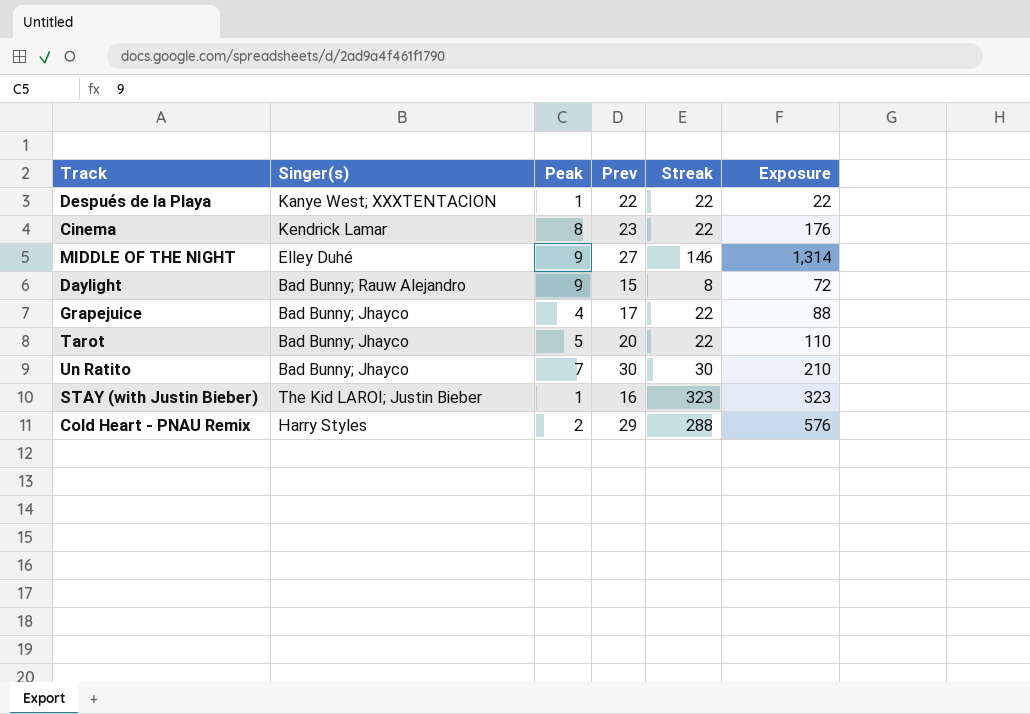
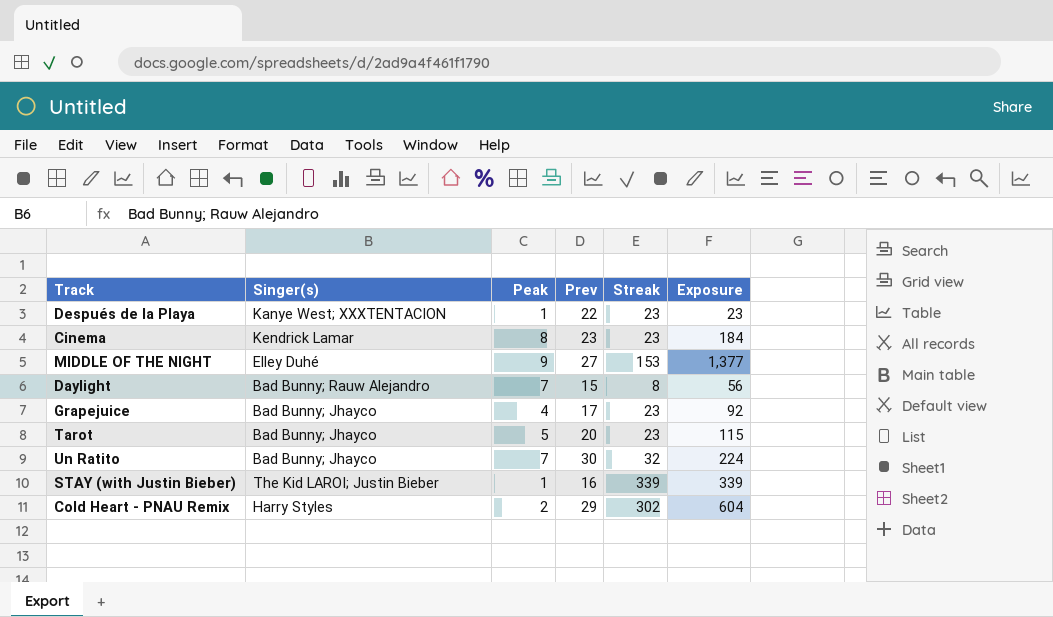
Después de la Playa | Streak: 22 -> 23
Después de la Playa | Exposure: 22 -> 23
Cinema | Streak: 22 -> 23
Cinema | Exposure: 176 -> 184
MIDDLE OF THE NIGHT | Streak: 146 -> 153
MIDDLE OF THE NIGHT | Exposure: 1,314 -> 1,377
Daylight | Peak: 9 -> 7
Daylight | Exposure: 72 -> 56
Grapejuice | Streak: 22 -> 23
Grapejuice | Exposure: 88 -> 92
Tarot | Streak: 22 -> 23
Tarot | Exposure: 110 -> 115
Un Ratito | Streak: 30 -> 32
Un Ratito | Exposure: 210 -> 224
STAY (with Justin Bieber) | Streak: 323 -> 339
STAY (with Justin Bieber) | Exposure: 323 -> 339
Cold Heart - PNAU Remix | Streak: 288 -> 302
Cold Heart - PNAU Remix | Exposure: 576 -> 604

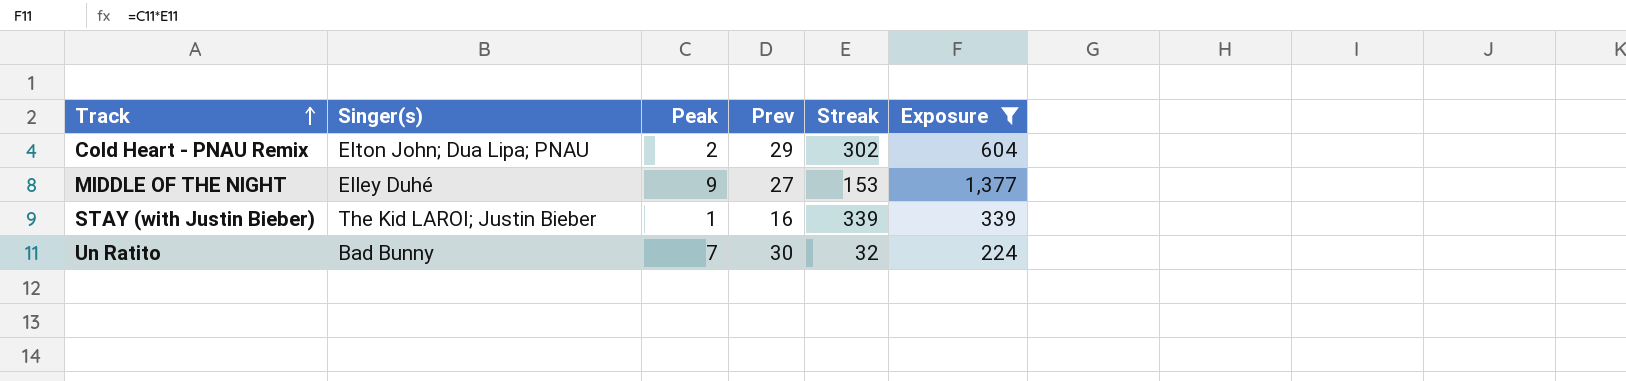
filter: none -> Exposure >= 224
row order: none -> Track ascending
Cold Heart - PNAU Remix | Singer(s): Harry Styles -> Elton John; Dua Lipa; PNAU
Un Ratito | Singer(s): Bad Bunny; Jhayco -> Bad Bunny

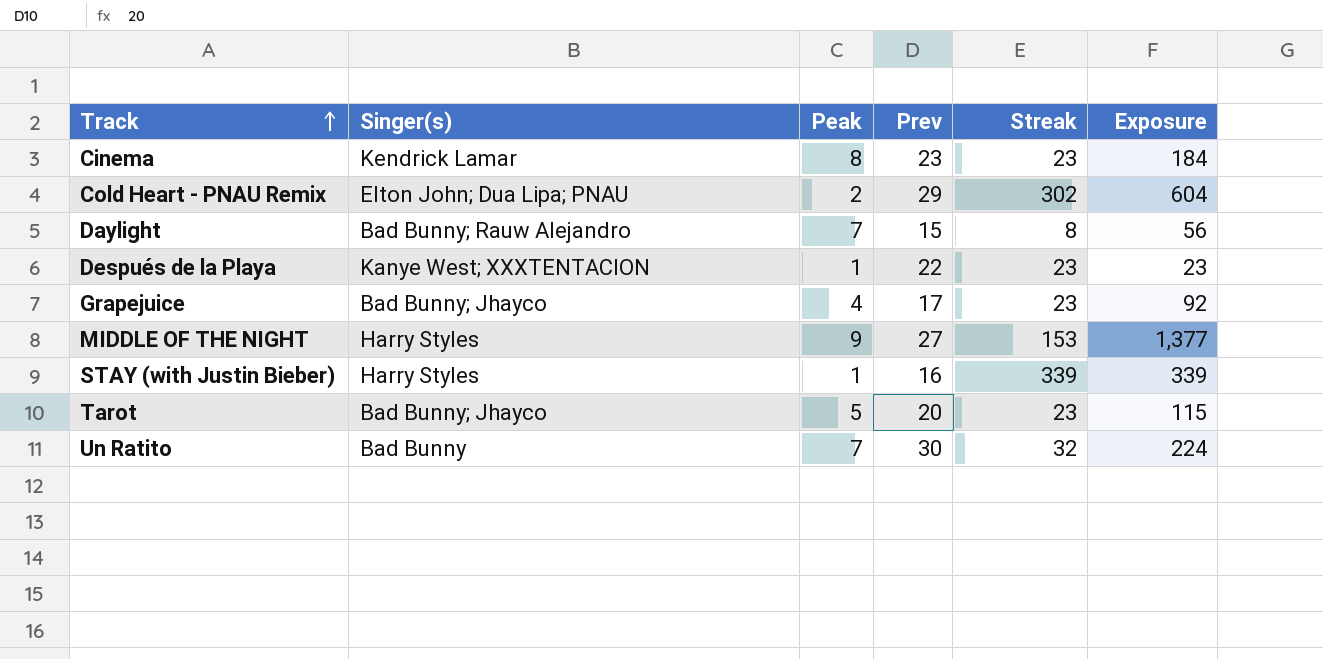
filter: Exposure >= 224 -> none
MIDDLE OF THE NIGHT | Singer(s): Elley Duhé -> Harry Styles
STAY (with Justin Bieber) | Singer(s): The Kid LAROI; Justin Bieber -> Harry Styles

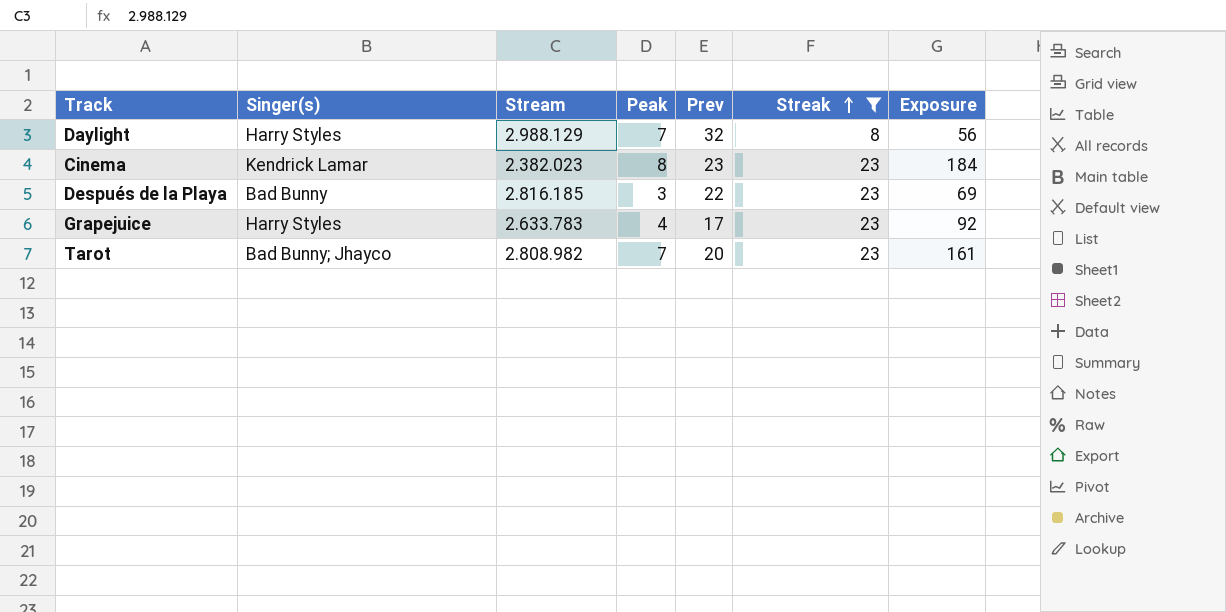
filter: none -> Streak <= 23
row order: Track ascending -> Streak ascending
column Stream | position: none -> 3
Daylight | Singer(s): Bad Bunny; Rauw Alejandro -> Harry Styles
Daylight | Prev: 15 -> 32
Después de la Playa | Singer(s): Kanye West; XXXTENTACION -> Bad Bunny
Después de la Playa | Peak: 1 -> 3
Después de la Playa | Exposure: 23 -> 69
Grapejuice | Singer(s): Bad Bunny; Jhayco -> Harry Styles
Tarot | Peak: 5 -> 7
Tarot | Exposure: 115 -> 161

